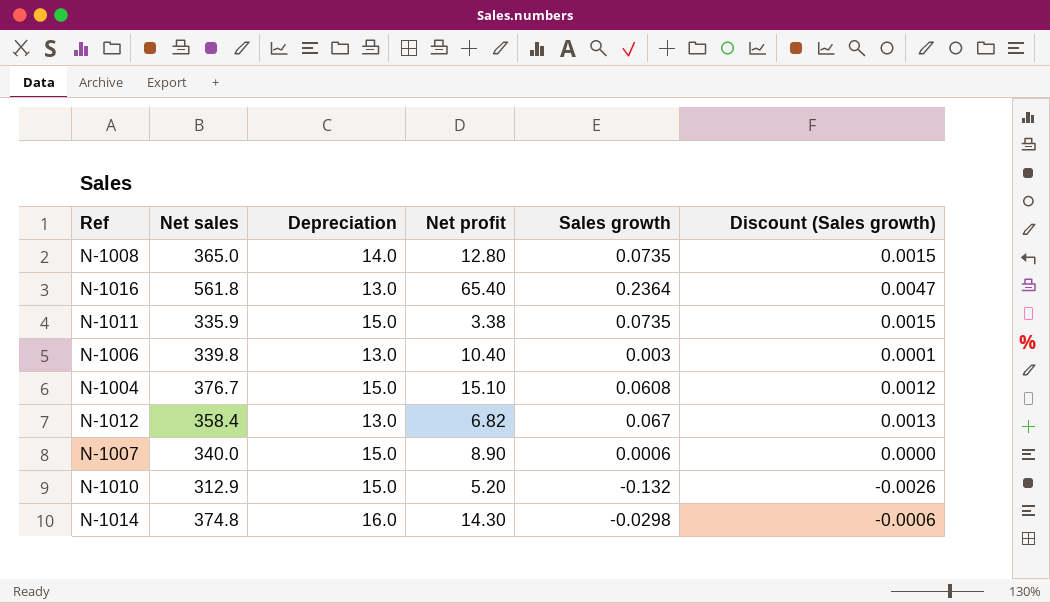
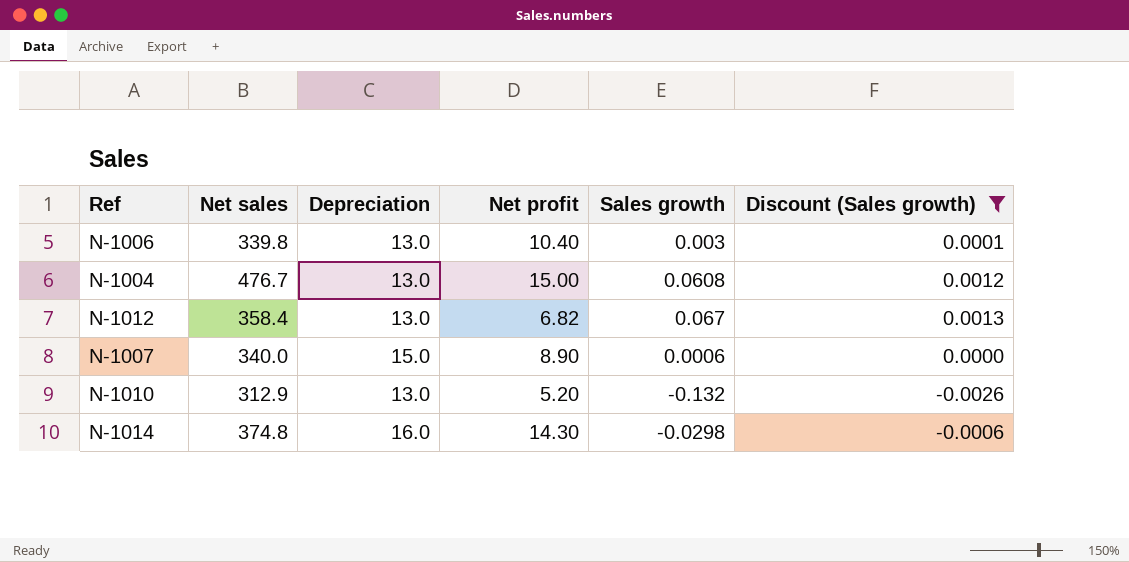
filter: none -> Discount (Sales growth) <= 0.0013
N-1004 | Net sales: 376.7 -> 476.7
N-1004 | Depreciation: 15.0 -> 13.0
N-1004 | Net profit: 15.10 -> 15.00
N-1010 | Depreciation: 15.0 -> 13.0

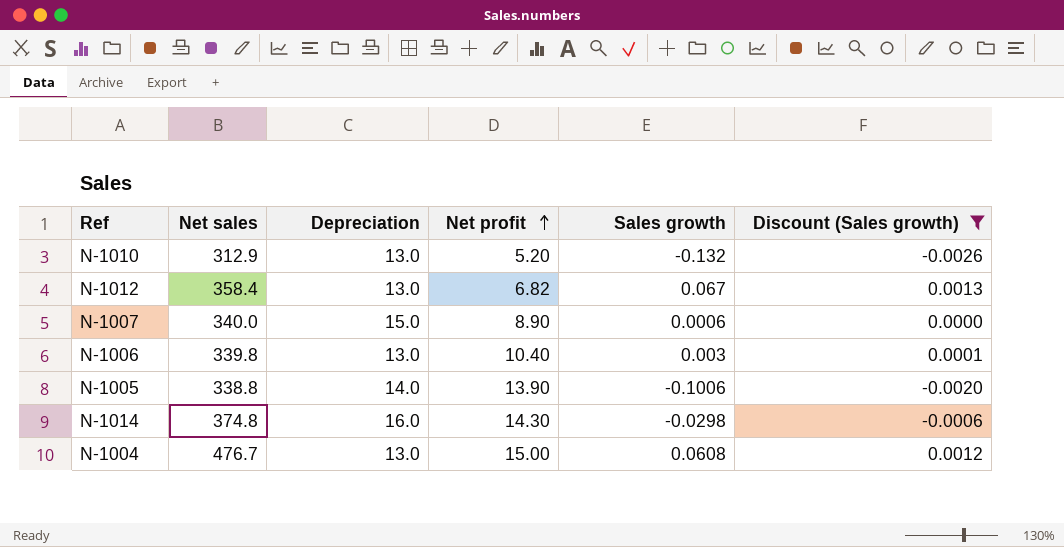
row order: none -> Net profit ascending
row N-1005: none -> 338.8 | 14.0 | 13.90 | -0.1006 | -0.0020

